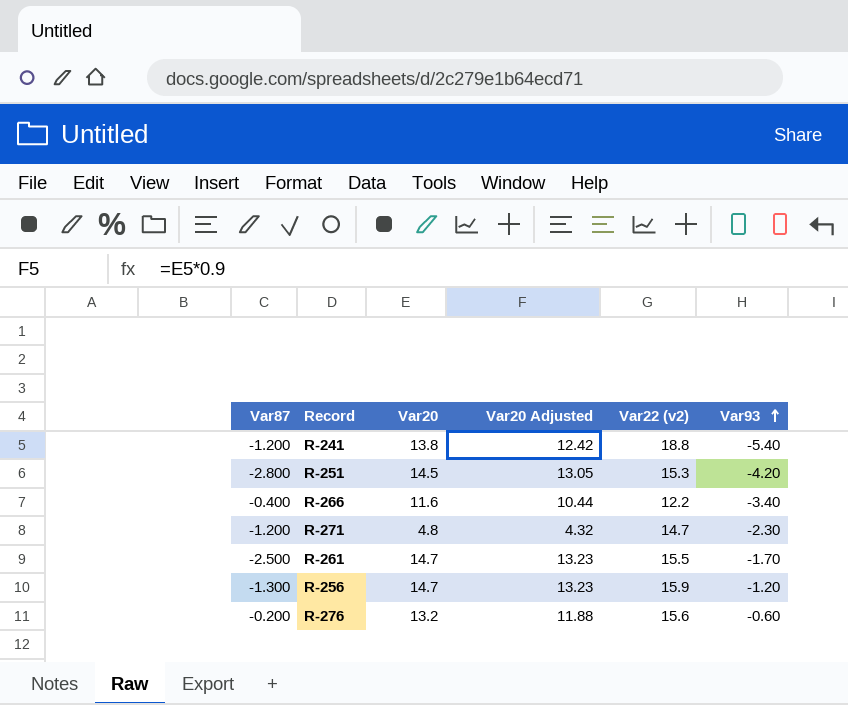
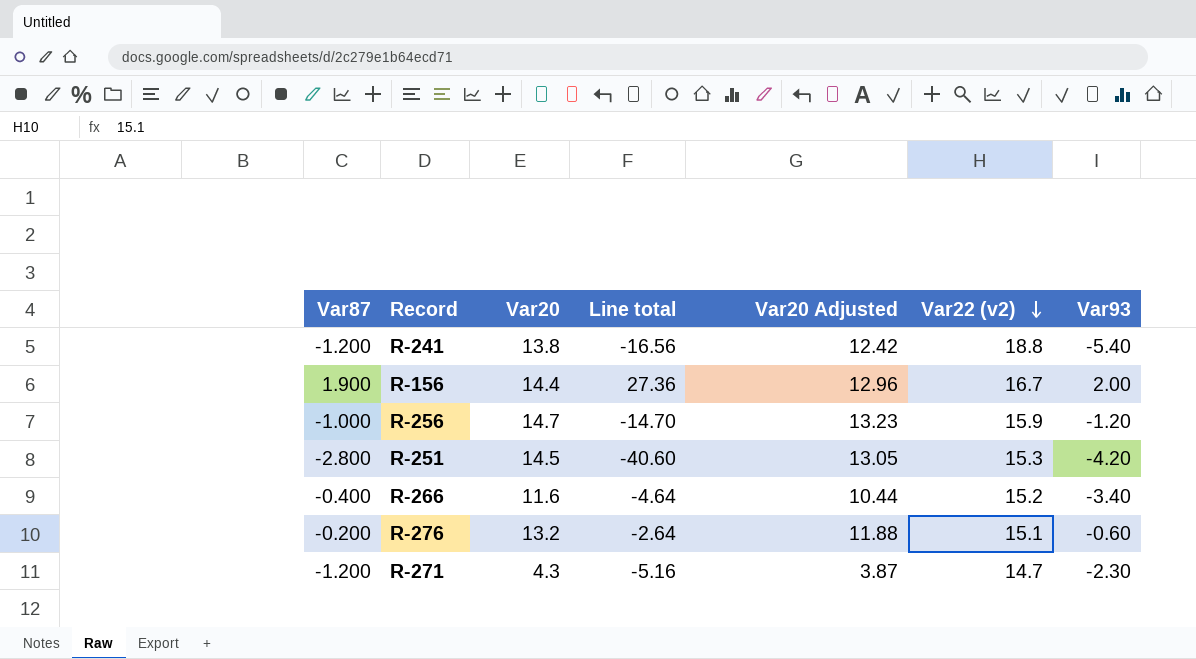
row order: Var93 ascending -> Var22 (v2) descending
column Line total | formula: none -> [Var87] * [Var20]
row R-261: -2.500 | 14.7 | 13.23 | 15.5 | -1.70 -> none
row R-156: none -> 1.900 | 14.4 | 27.36 | 12.96 | 16.7 | 2.00
R-256 | Var87: -1.300 -> -1.000
R-266 | Var22 (v2): 12.2 -> 15.2
R-276 | Var22 (v2): 15.6 -> 15.1
R-271 | Var20: 4.8 -> 4.3
R-271 | Var20 Adjusted: 4.32 -> 3.87

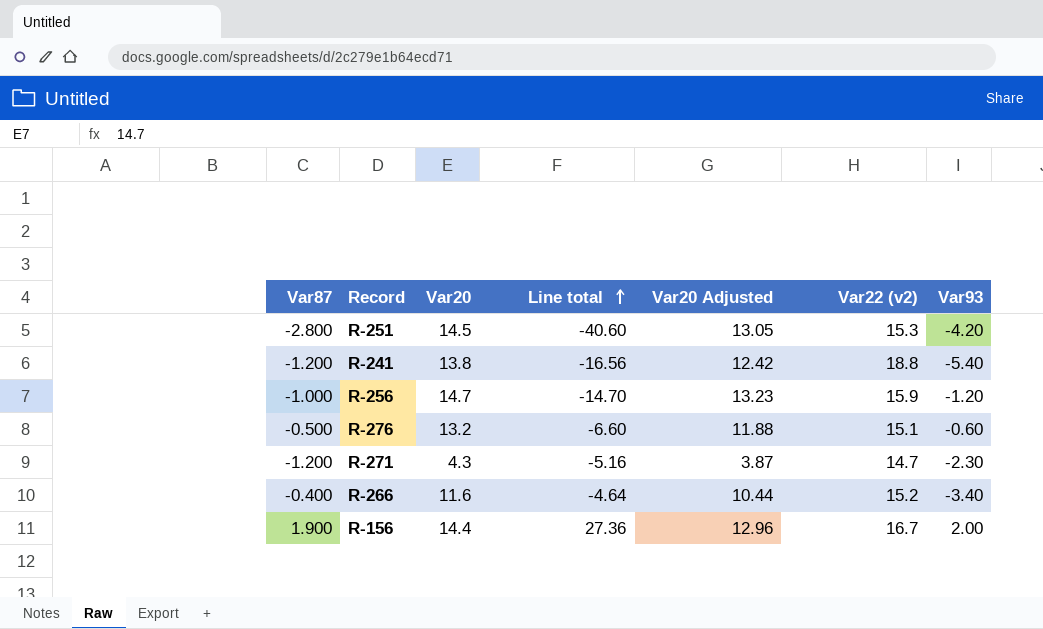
row order: Var22 (v2) descending -> Line total ascending
R-276 | Var87: -0.200 -> -0.500
R-276 | Line total: -2.64 -> -6.60

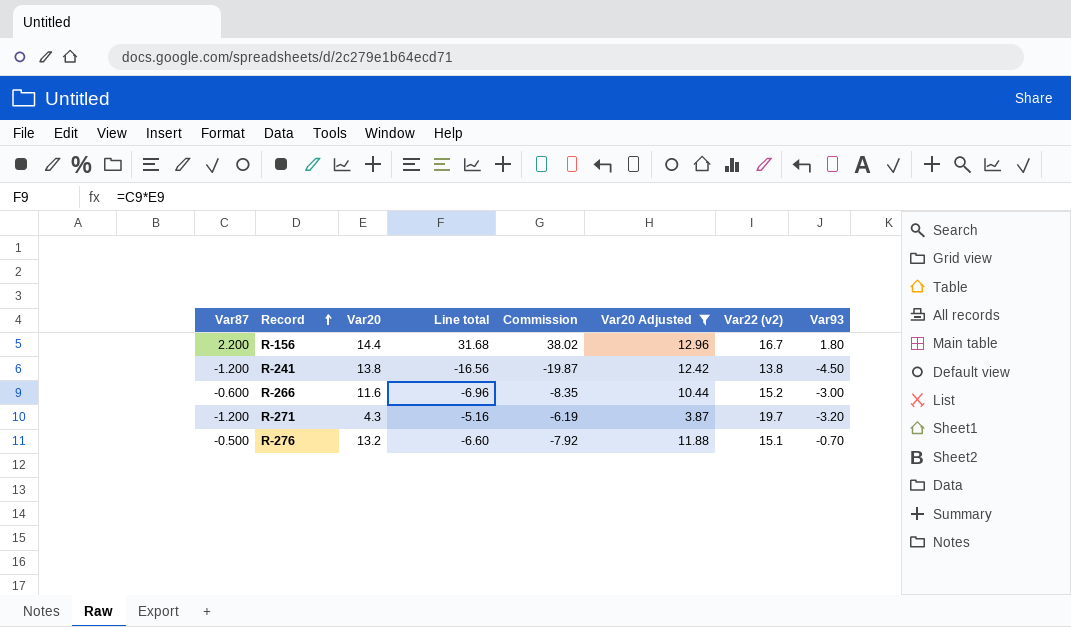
filter: none -> Var20 Adjusted <= 12.96
row order: Line total ascending -> Record ascending
column Commission | formula: none -> [Line total] * 1.2
R-156 | Var87: 1.900 -> 2.200
R-156 | Line total: 27.36 -> 31.68
R-156 | Var93: 2.00 -> 1.80
R-241 | Var22 (v2): 18.8 -> 13.8
R-241 | Var93: -5.40 -> -4.50
R-266 | Var87: -0.400 -> -0.600
R-266 | Line total: -4.64 -> -6.96
R-266 | Var93: -3.40 -> -3.00
R-271 | Var22 (v2): 14.7 -> 19.7
R-271 | Var93: -2.30 -> -3.20
R-276 | Var93: -0.60 -> -0.70

